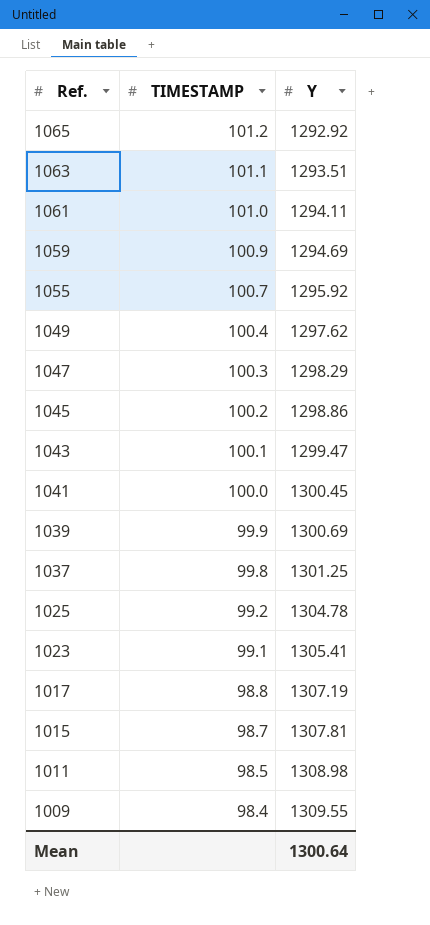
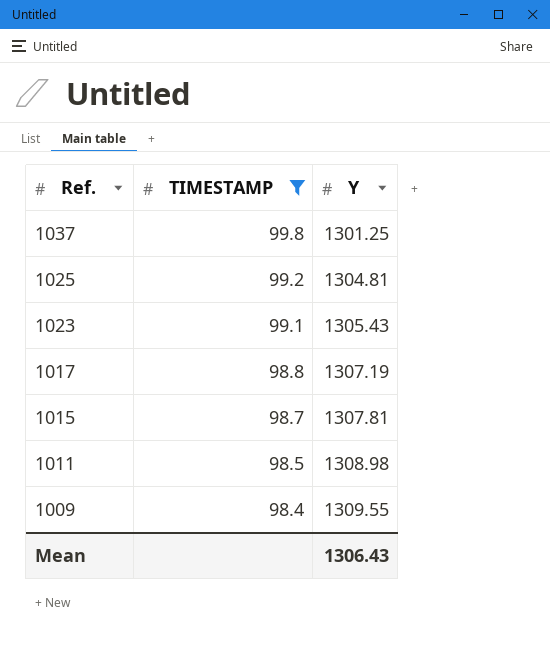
filter: none -> TIMESTAMP <= 99.8
1025 | Y: 1304.78 -> 1304.81
1023 | Y: 1305.41 -> 1305.43
Mean | Y: 1300.64 -> 1306.43

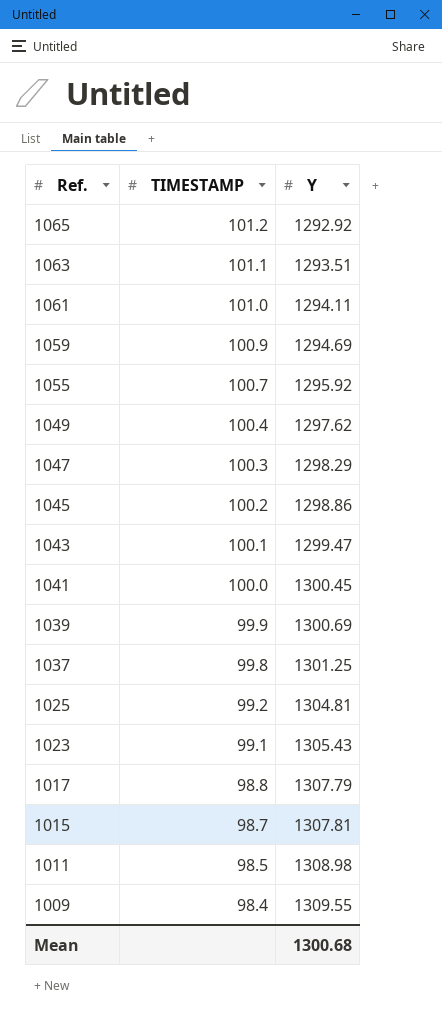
filter: TIMESTAMP <= 99.8 -> none
1017 | Y: 1307.19 -> 1307.79
Mean | Y: 1306.43 -> 1300.68

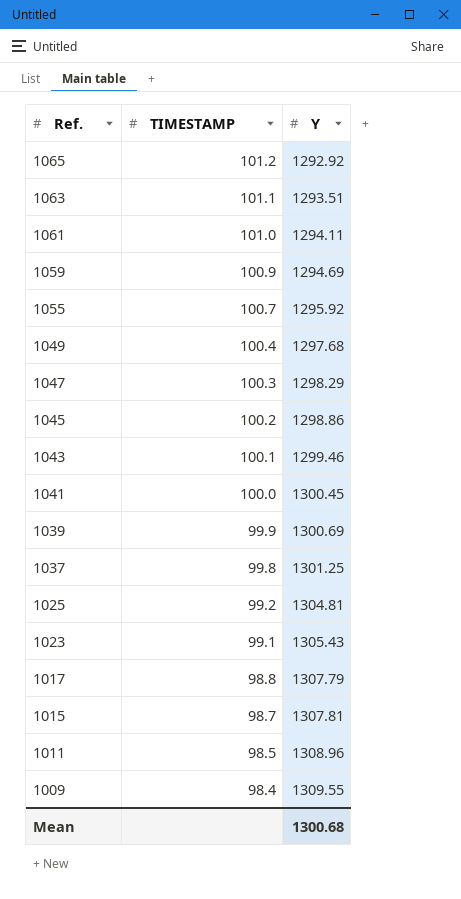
1049 | Y: 1297.62 -> 1297.68
1043 | Y: 1299.47 -> 1299.46
1011 | Y: 1308.98 -> 1308.96

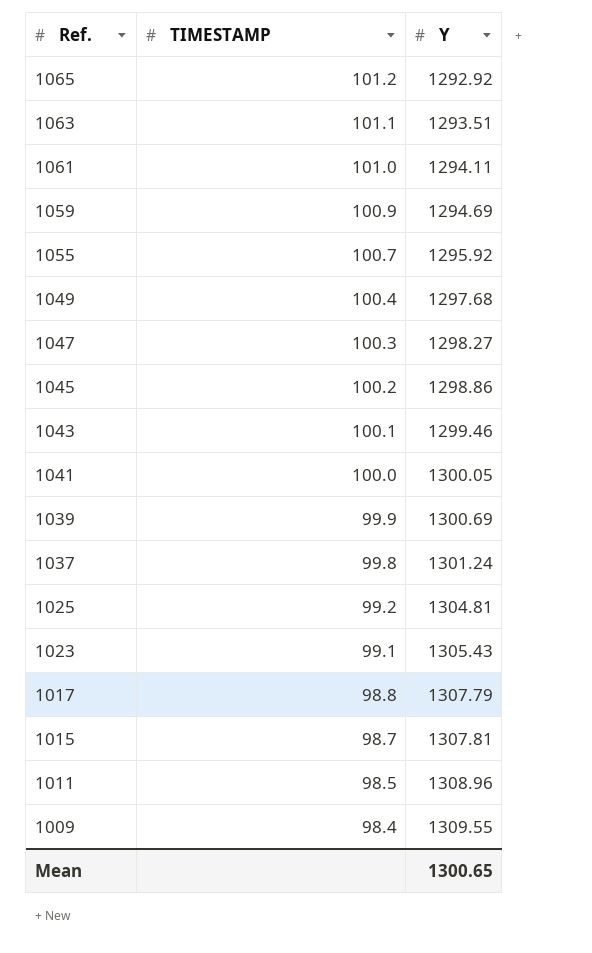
1047 | Y: 1298.29 -> 1298.27
1041 | Y: 1300.45 -> 1300.05
1037 | Y: 1301.25 -> 1301.24
Mean | Y: 1300.68 -> 1300.65

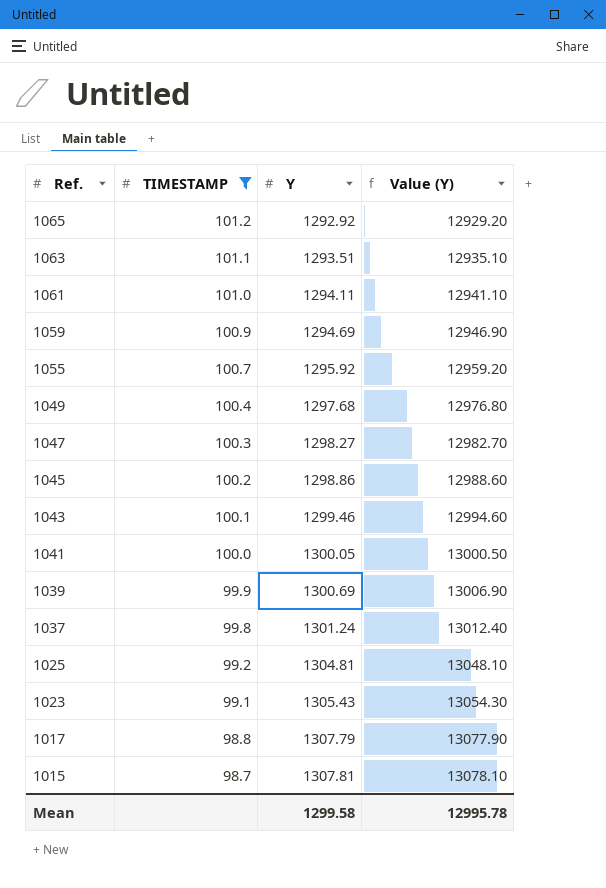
filter: none -> TIMESTAMP >= 98.7
column Value (Y) | formula: none -> [Y] * 10
Mean | Y: 1300.65 -> 1299.58

